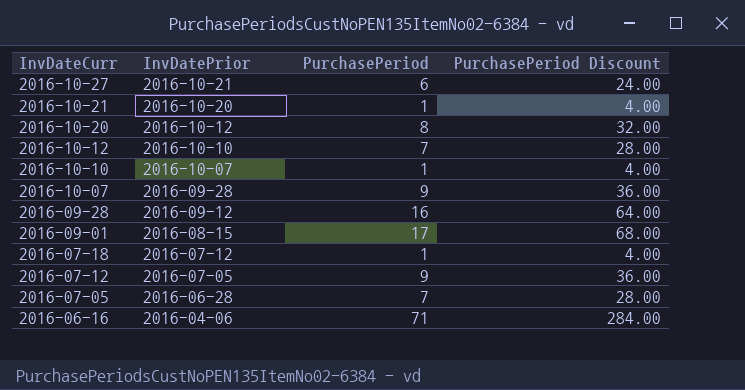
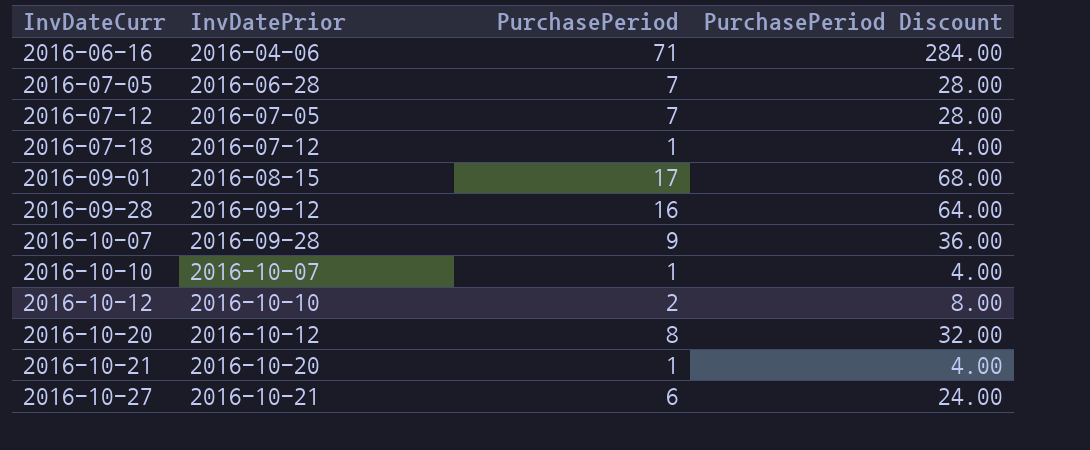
row order: InvDateCurr descending -> InvDateCurr ascending
2016-07-12 | PurchasePeriod: 9 -> 7
2016-07-12 | PurchasePeriod Discount: 36.00 -> 28.00
2016-10-12 | PurchasePeriod: 7 -> 2
2016-10-12 | PurchasePeriod Discount: 28.00 -> 8.00

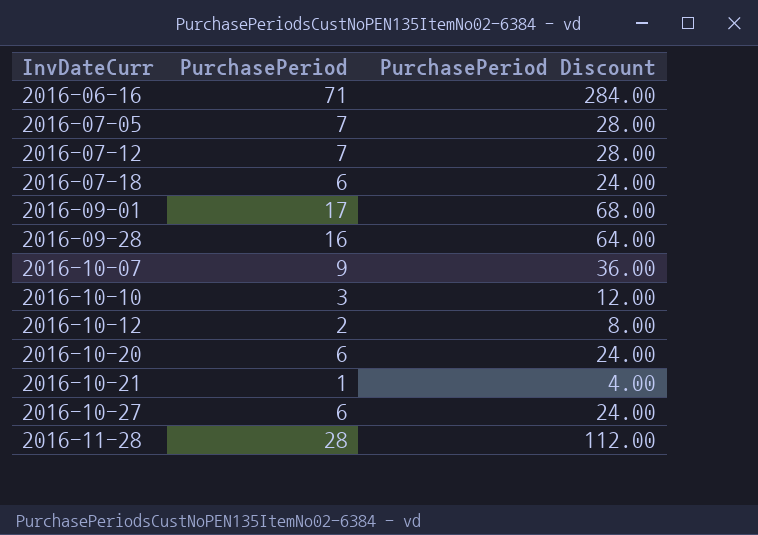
column InvDatePrior | position: 2 -> none
2016-07-18 | PurchasePeriod: 1 -> 6
2016-07-18 | PurchasePeriod Discount: 4.00 -> 24.00
2016-10-10 | PurchasePeriod: 1 -> 3
2016-10-10 | PurchasePeriod Discount: 4.00 -> 12.00
2016-10-20 | PurchasePeriod: 8 -> 6
2016-10-20 | PurchasePeriod Discount: 32.00 -> 24.00
row 2016-11-28: none -> 28 | 112.00

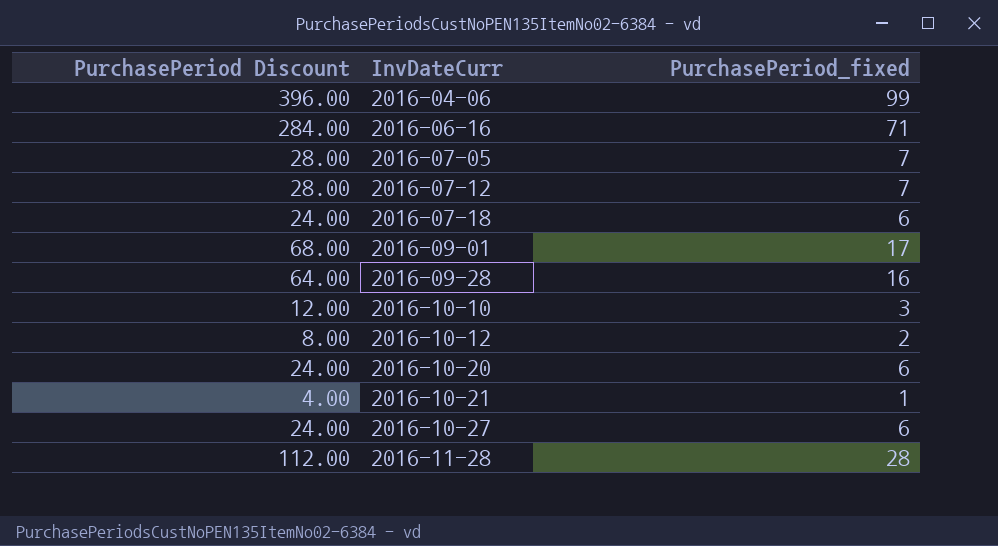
column PurchasePeriod Discount | position: 3 -> 1
column name: PurchasePeriod -> PurchasePeriod_fixed
row 2016-10-07: 9 | 36.00 -> none
row 2016-04-06: none -> 396.00 | 99

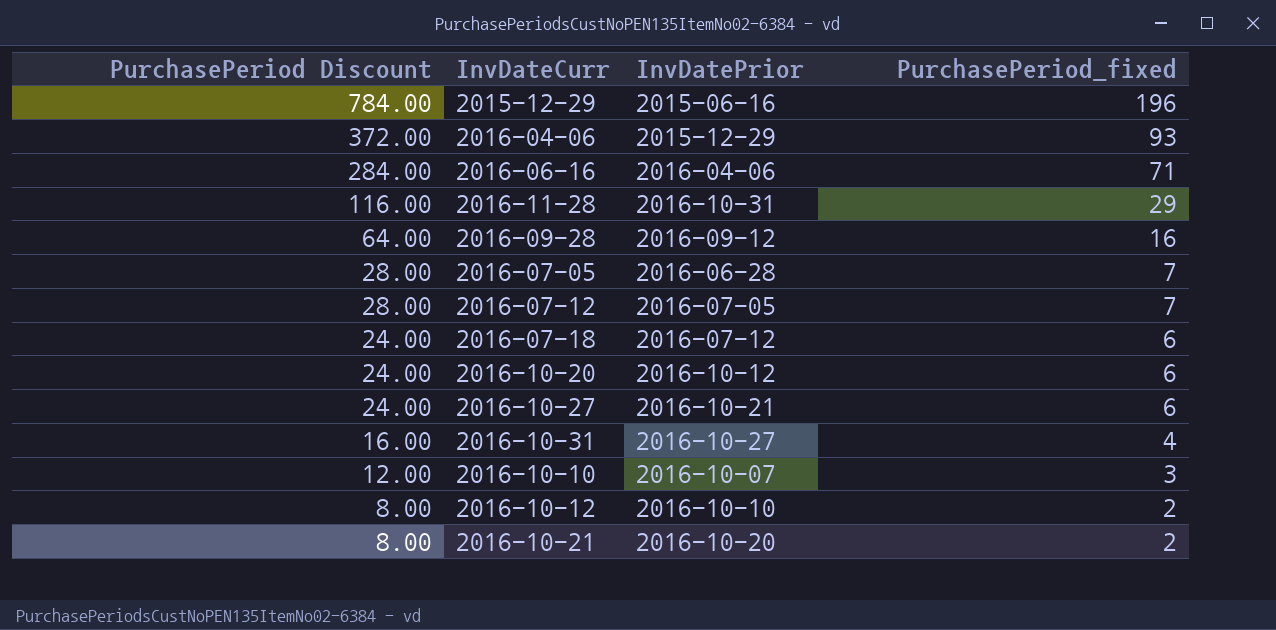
row order: InvDateCurr ascending -> PurchasePeriod Discount descending
column InvDatePrior | position: none -> 3
row 2016-09-01: 68.00 | 17 -> none
row 2015-12-29: none -> 784.00 | 2015-06-16 | 196
2016-04-06 | PurchasePeriod Discount: 396.00 -> 372.00
2016-04-06 | PurchasePeriod_fixed: 99 -> 93
2016-11-28 | PurchasePeriod Discount: 112.00 -> 116.00
2016-11-28 | PurchasePeriod_fixed: 28 -> 29
row 2016-10-31: none -> 16.00 | 2016-10-27 | 4
2016-10-21 | PurchasePeriod Discount: 4.00 -> 8.00
2016-10-21 | PurchasePeriod_fixed: 1 -> 2

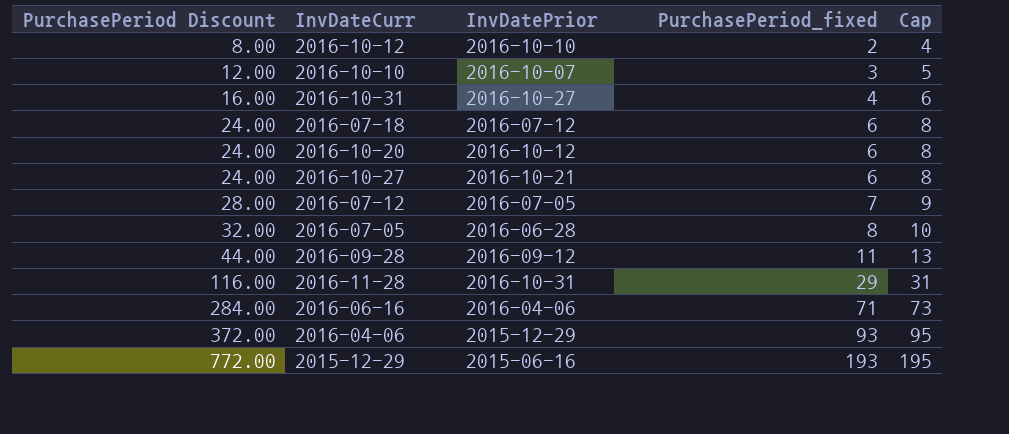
row order: PurchasePeriod Discount descending -> PurchasePeriod Discount ascending
column Cap | formula: none -> [PurchasePeriod_fixed] + 2
row 2016-10-21: 8.00 | 2016-10-20 | 2 -> none
2016-07-05 | PurchasePeriod Discount: 28.00 -> 32.00
2016-07-05 | PurchasePeriod_fixed: 7 -> 8
2016-09-28 | PurchasePeriod Discount: 64.00 -> 44.00
2016-09-28 | PurchasePeriod_fixed: 16 -> 11
2015-12-29 | PurchasePeriod Discount: 784.00 -> 772.00
2015-12-29 | PurchasePeriod_fixed: 196 -> 193

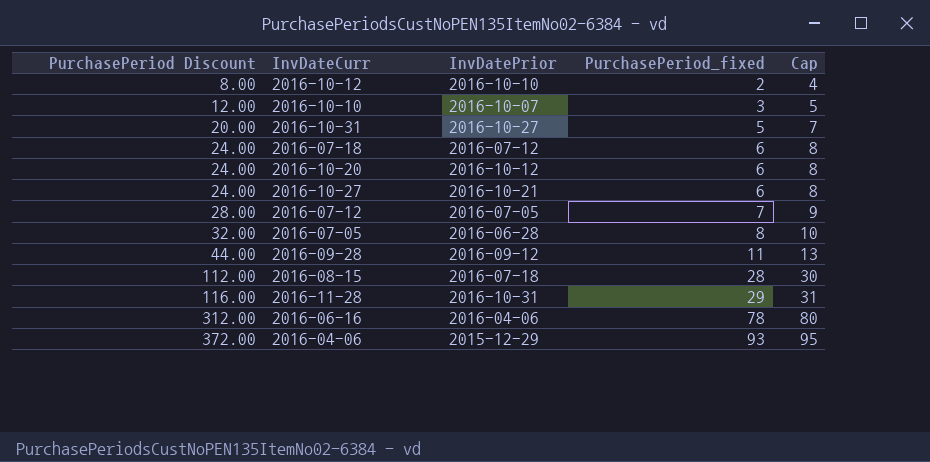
row 2015-12-29: 772.00 | 2015-06-16 | 193 | 195 -> none
2016-10-31 | PurchasePeriod Discount: 16.00 -> 20.00
2016-10-31 | PurchasePeriod_fixed: 4 -> 5
2016-10-31 | Cap: 6 -> 7
row 2016-08-15: none -> 112.00 | 2016-07-18 | 28 | 30
2016-06-16 | PurchasePeriod Discount: 284.00 -> 312.00
2016-06-16 | PurchasePeriod_fixed: 71 -> 78
2016-06-16 | Cap: 73 -> 80

